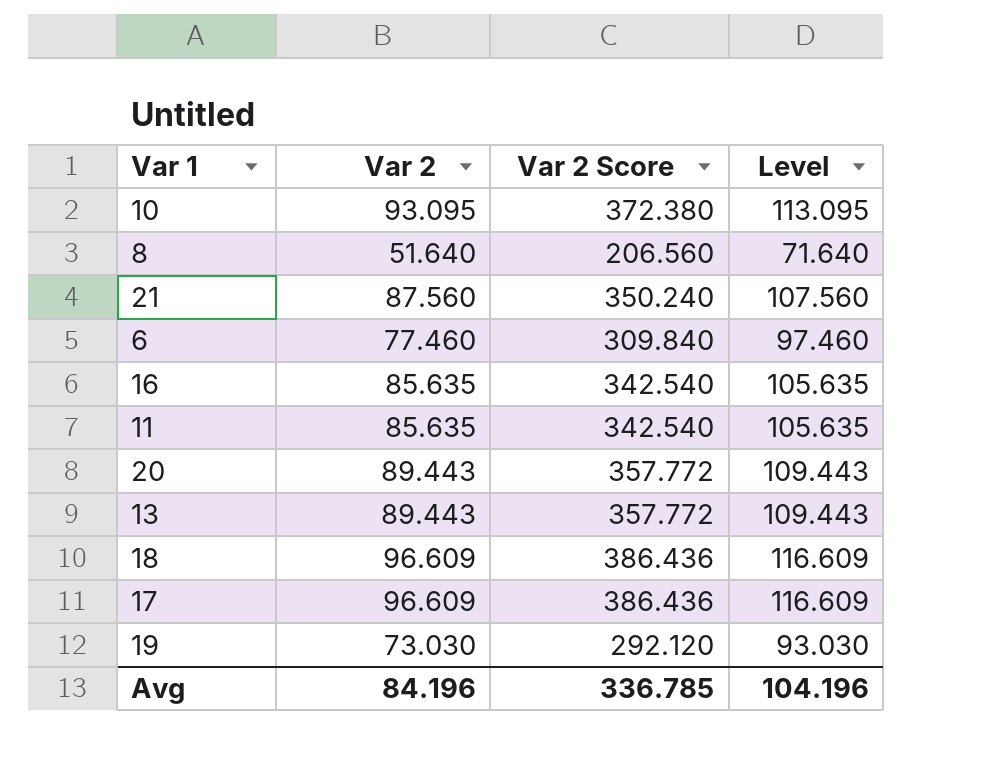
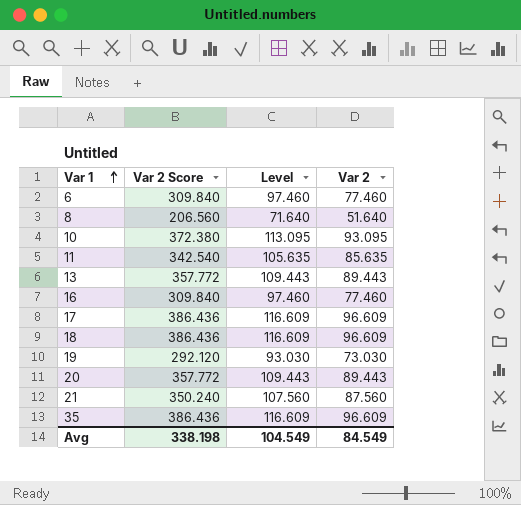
row order: none -> Var 1 ascending
column Var 2 | position: 2 -> 4
16 | Var 2 Score: 342.540 -> 309.840
16 | Level: 105.635 -> 97.460
16 | Var 2: 85.635 -> 77.460
row 35: none -> 386.436 | 116.609 | 96.609
Avg | Var 2 Score: 336.785 -> 338.198
Avg | Level: 104.196 -> 104.549
Avg | Var 2: 84.196 -> 84.549

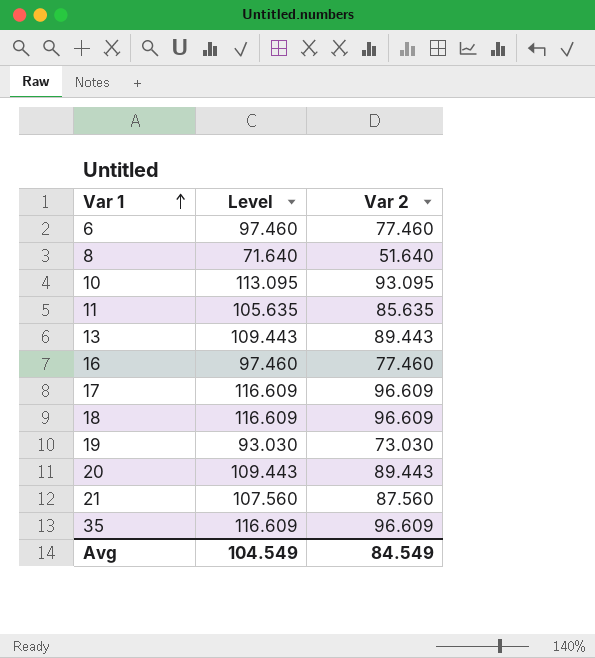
column Var 2 Score | formula: [Var 2] * 4 -> none

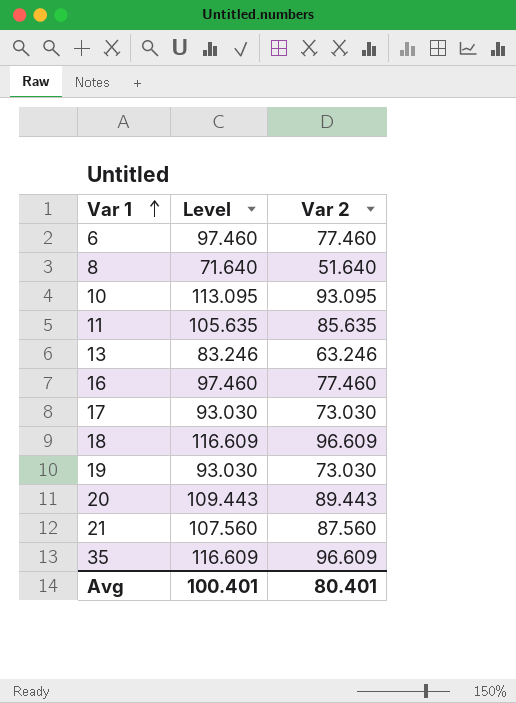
13 | Level: 109.443 -> 83.246
13 | Var 2: 89.443 -> 63.246
17 | Level: 116.609 -> 93.030
17 | Var 2: 96.609 -> 73.030
Avg | Level: 104.549 -> 100.401
Avg | Var 2: 84.549 -> 80.401

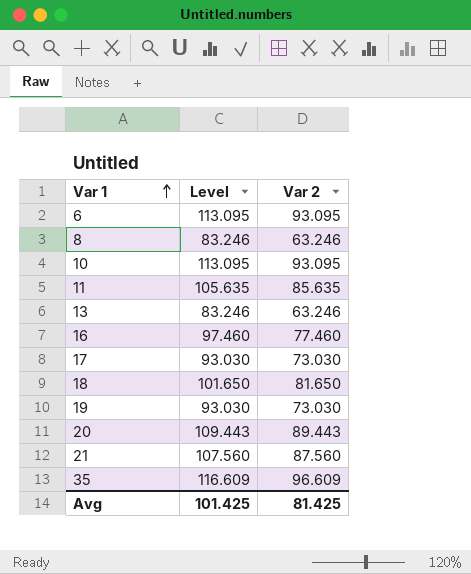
6 | Level: 97.460 -> 113.095
6 | Var 2: 77.460 -> 93.095
8 | Level: 71.640 -> 83.246
8 | Var 2: 51.640 -> 63.246
18 | Level: 116.609 -> 101.650
18 | Var 2: 96.609 -> 81.650
Avg | Level: 100.401 -> 101.425
Avg | Var 2: 80.401 -> 81.425

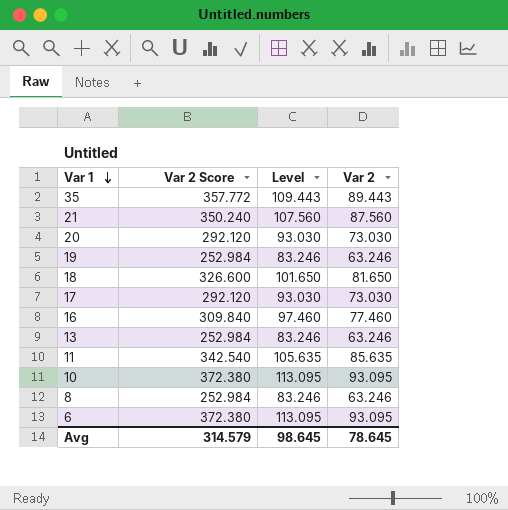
row order: Var 1 ascending -> Var 1 descending
column Var 2 Score | formula: none -> [Var 2] * 4
35 | Level: 116.609 -> 109.443
35 | Var 2: 96.609 -> 89.443
20 | Level: 109.443 -> 93.030
20 | Var 2: 89.443 -> 73.030
19 | Level: 93.030 -> 83.246
19 | Var 2: 73.030 -> 63.246
Avg | Level: 101.425 -> 98.645
Avg | Var 2: 81.425 -> 78.645

